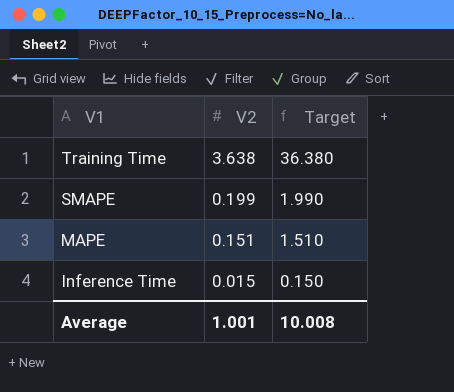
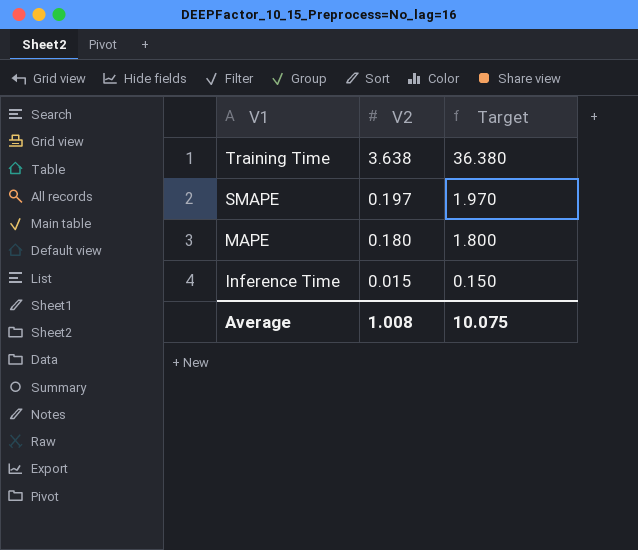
SMAPE | V2: 0.199 -> 0.197
SMAPE | Target: 1.990 -> 1.970
MAPE | V2: 0.151 -> 0.180
MAPE | Target: 1.510 -> 1.800
Average | V2: 1.001 -> 1.008
Average | Target: 10.008 -> 10.075

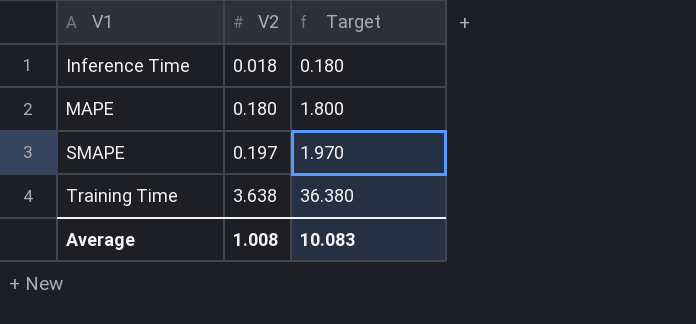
row order: V1 descending -> V1 ascending
Inference Time | V2: 0.015 -> 0.018
Inference Time | Target: 0.150 -> 0.180
Average | Target: 10.075 -> 10.083

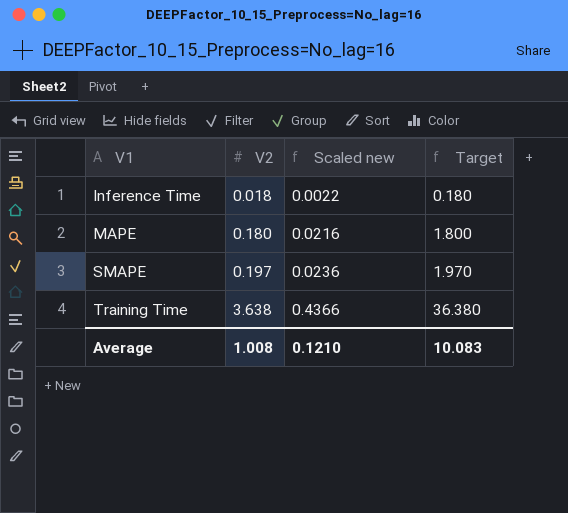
column Scaled new | formula: none -> [V2] * 0.12

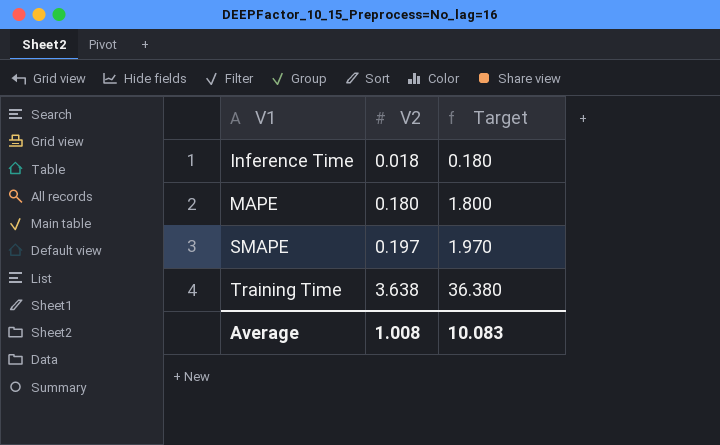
column Scaled new | formula: [V2] * 0.12 -> none

